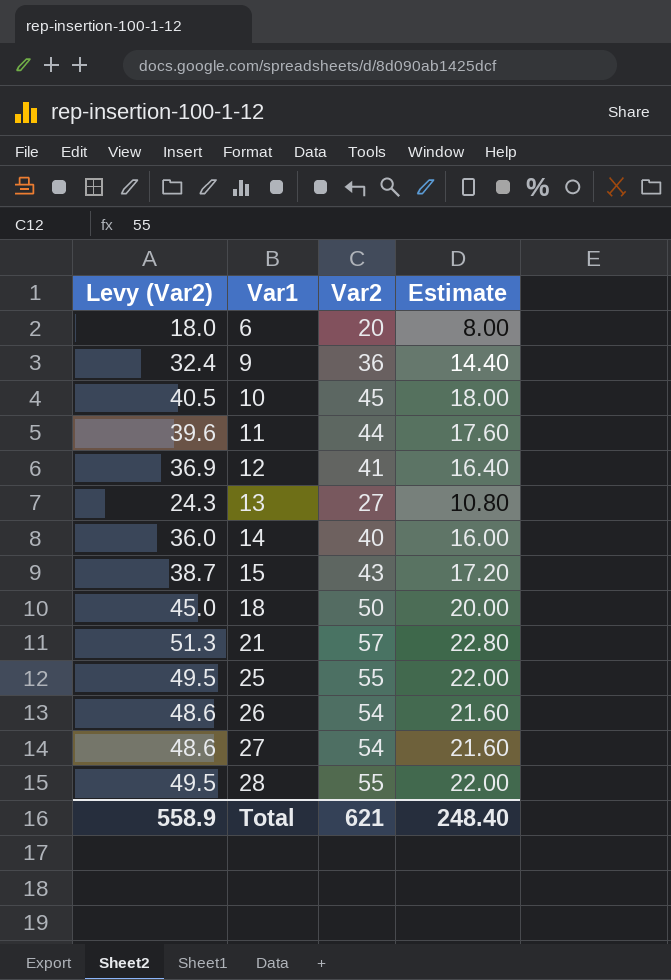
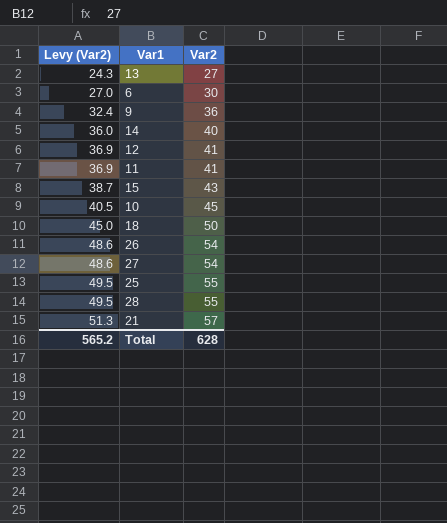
row order: Var1 ascending -> Levy (Var2) ascending
column Estimate | formula: [Var2] * 0.4 -> none
6 | Levy (Var2): 18.0 -> 27.0
6 | Var2: 20 -> 30
11 | Levy (Var2): 39.6 -> 36.9
11 | Var2: 44 -> 41
Total | Levy (Var2): 558.9 -> 565.2
Total | Var2: 621 -> 628

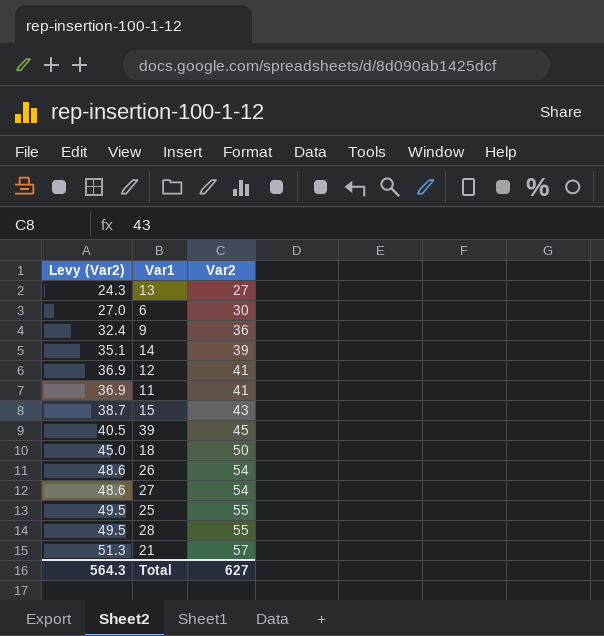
row 10: 40.5 | 45 -> none
14 | Levy (Var2): 36.0 -> 35.1
14 | Var2: 40 -> 39
row 39: none -> 40.5 | 45
Total | Levy (Var2): 565.2 -> 564.3
Total | Var2: 628 -> 627

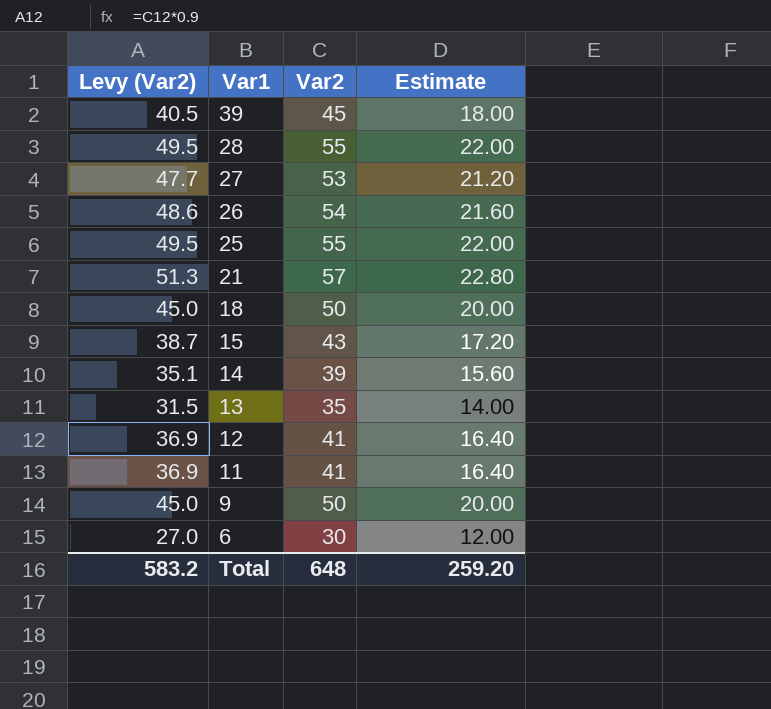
row order: Levy (Var2) ascending -> Var1 descending
column Estimate | formula: none -> [Var2] * 0.4
27 | Levy (Var2): 48.6 -> 47.7
27 | Var2: 54 -> 53
13 | Levy (Var2): 24.3 -> 31.5
13 | Var2: 27 -> 35
9 | Levy (Var2): 32.4 -> 45.0
9 | Var2: 36 -> 50
Total | Levy (Var2): 564.3 -> 583.2
Total | Var2: 627 -> 648

